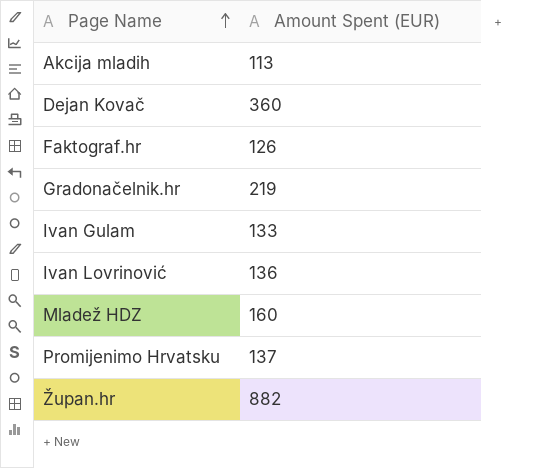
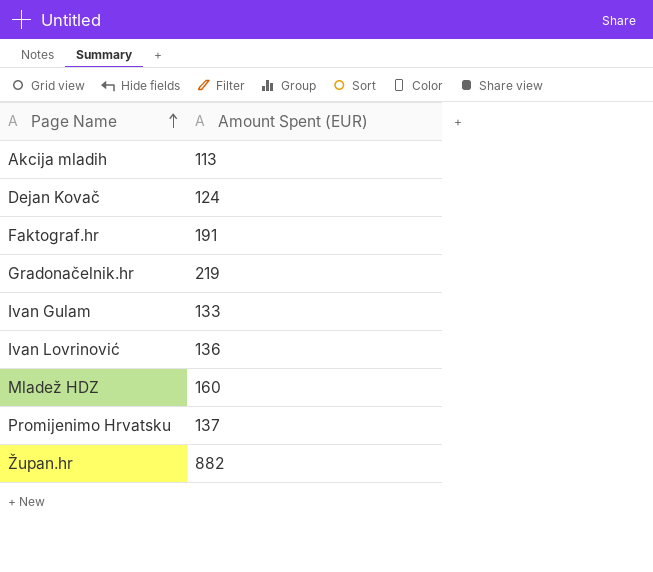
Dejan Kovač | Amount Spent (EUR): 360 -> 124
Faktograf.hr | Amount Spent (EUR): 126 -> 191

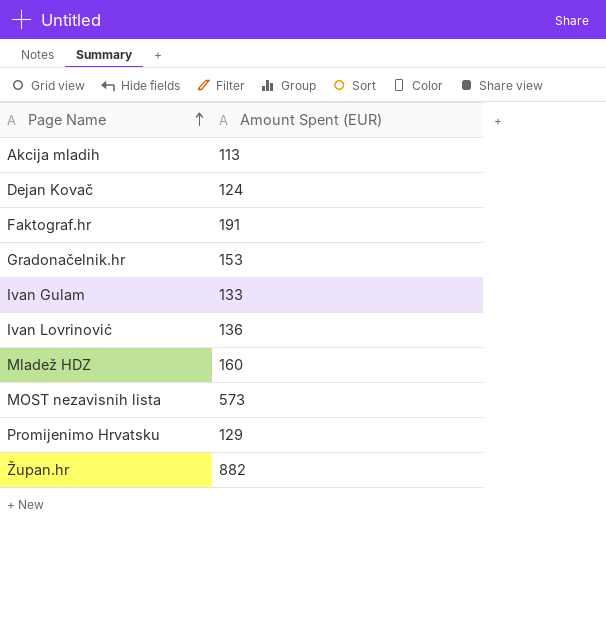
Gradonačelnik.hr | Amount Spent (EUR): 219 -> 153
row MOST nezavisnih lista: none -> 573
Promijenimo Hrvatsku | Amount Spent (EUR): 137 -> 129

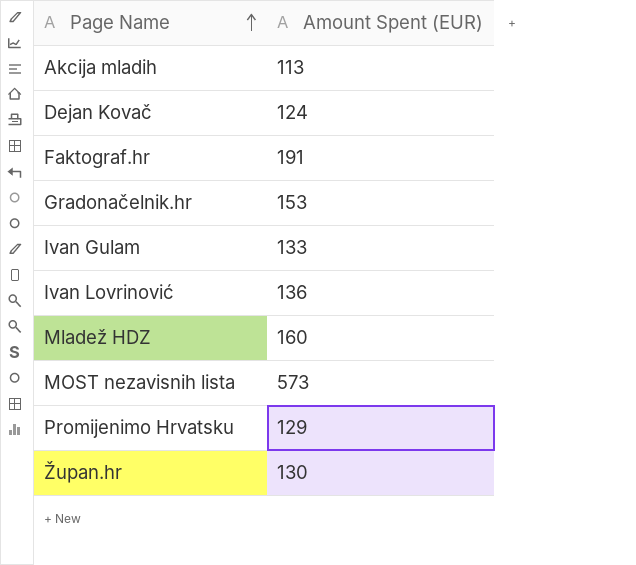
Župan.hr | Amount Spent (EUR): 882 -> 130

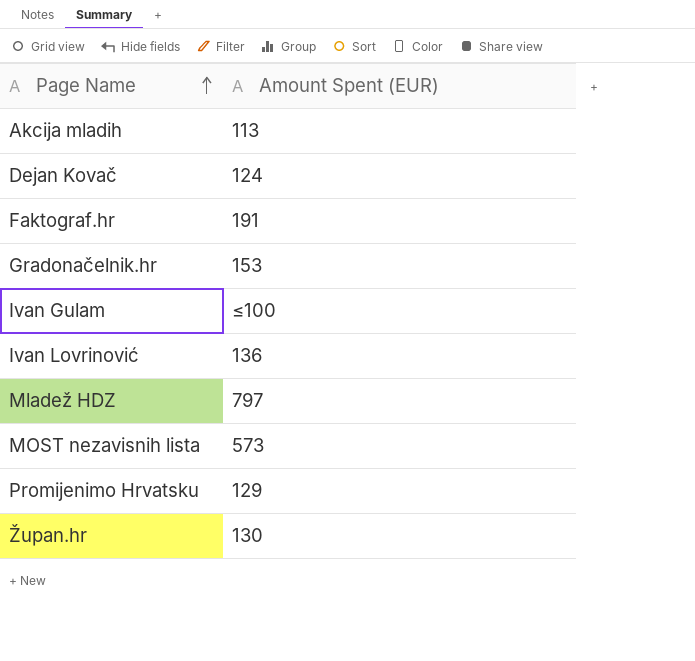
Ivan Gulam | Amount Spent (EUR): 133 -> ≤100
Mladež HDZ | Amount Spent (EUR): 160 -> 797

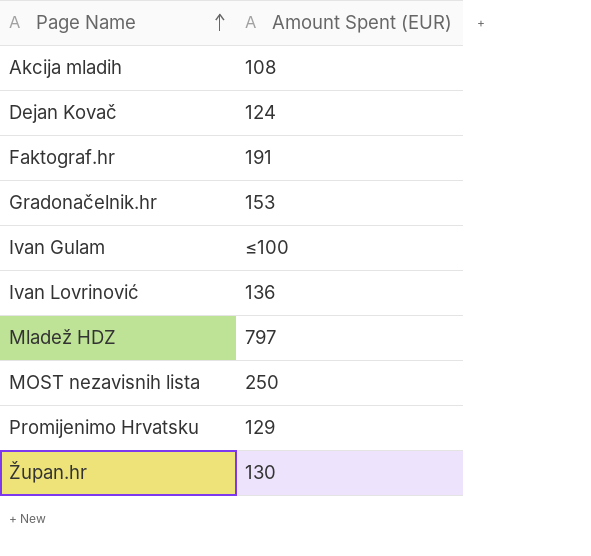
Akcija mladih | Amount Spent (EUR): 113 -> 108
MOST nezavisnih lista | Amount Spent (EUR): 573 -> 250

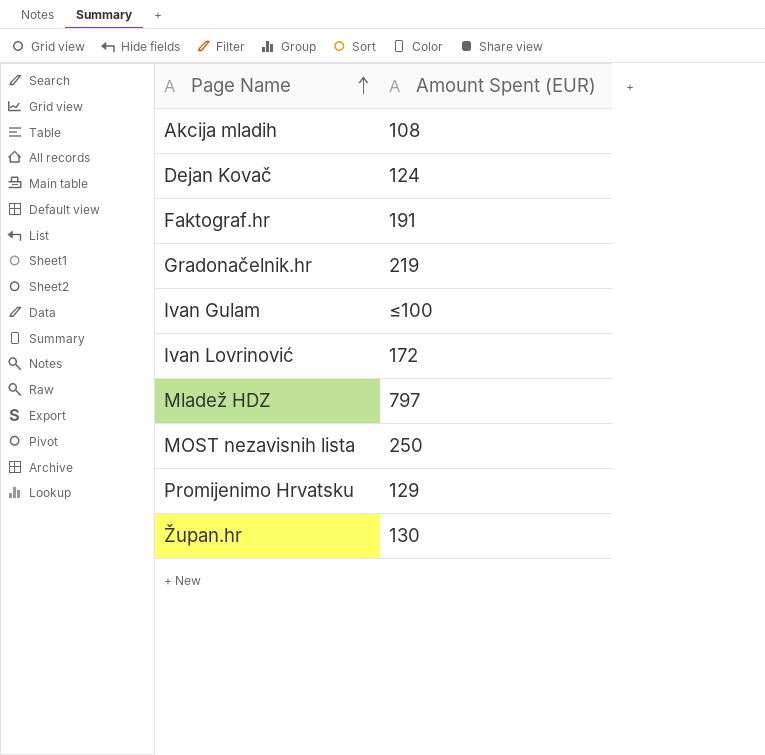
Gradonačelnik.hr | Amount Spent (EUR): 153 -> 219
Ivan Lovrinović | Amount Spent (EUR): 136 -> 172

